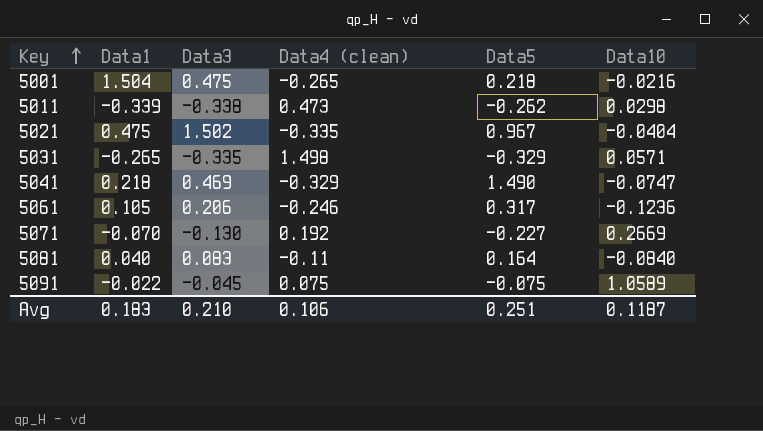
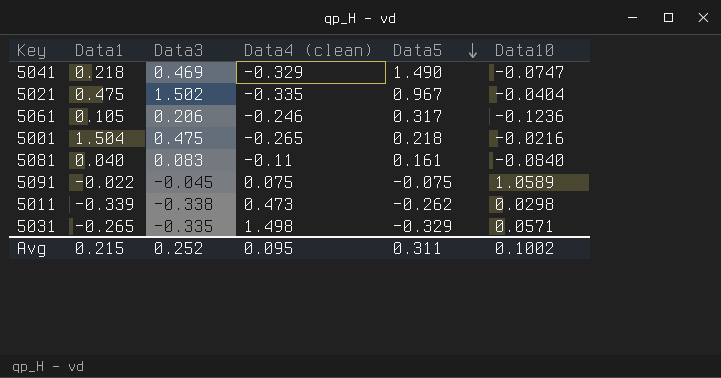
row order: Key ascending -> Data5 descending
row 5071: -0.070 | -0.130 | 0.192 | -0.227 | 0.2669 -> none
5081 | Data5: 0.164 -> 0.161
Avg | Data1: 0.183 -> 0.215
Avg | Data3: 0.210 -> 0.252
Avg | Data4 (clean): 0.106 -> 0.095
Avg | Data5: 0.251 -> 0.311
Avg | Data10: 0.1187 -> 0.1002

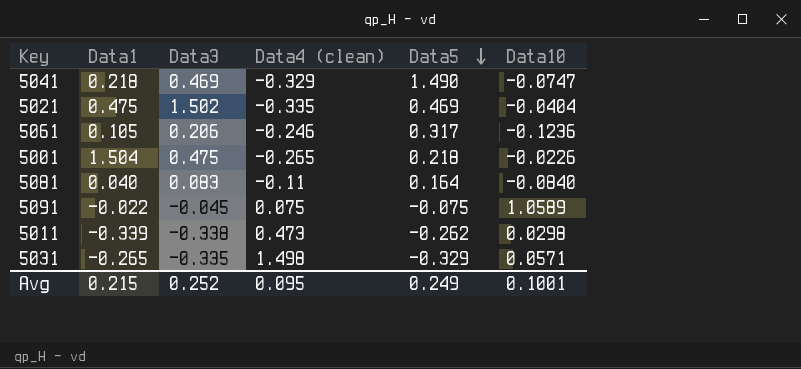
5021 | Data5: 0.967 -> 0.469
5001 | Data10: -0.0216 -> -0.0226
5081 | Data5: 0.161 -> 0.164
Avg | Data5: 0.311 -> 0.249
Avg | Data10: 0.1002 -> 0.1001

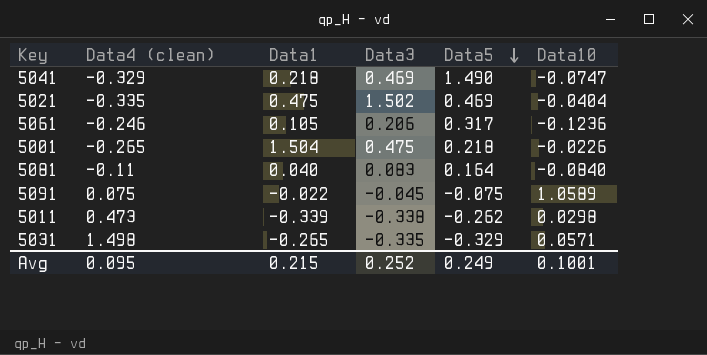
column Data4 (clean) | position: 4 -> 2

